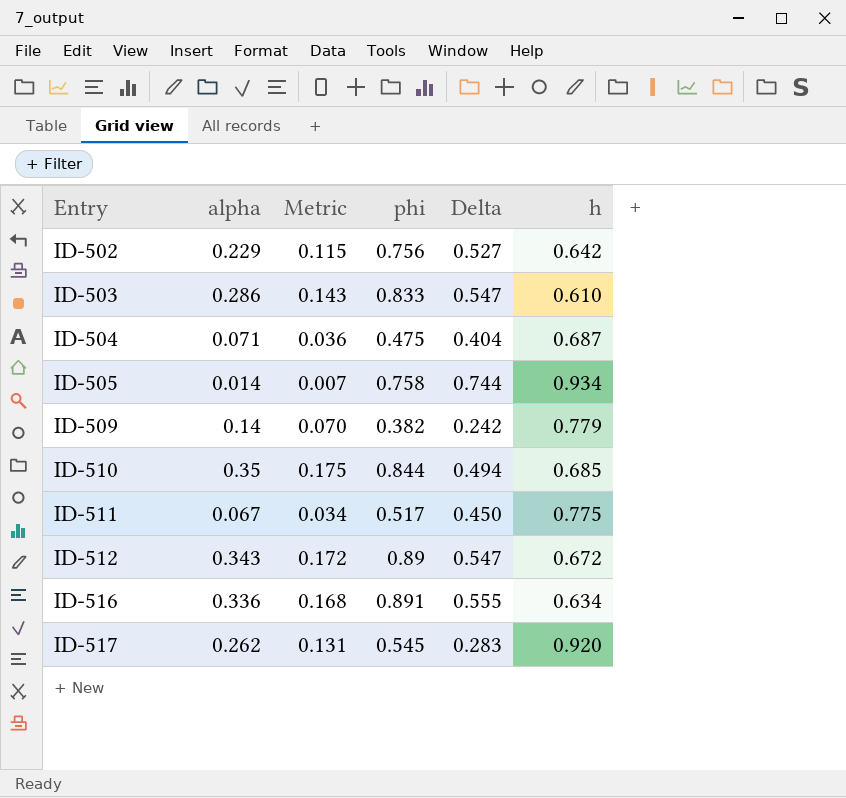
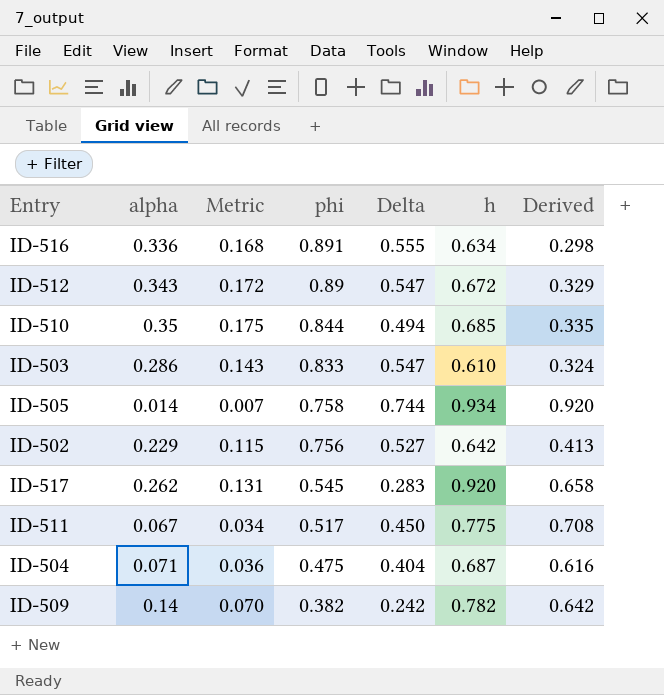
row order: Entry ascending -> phi descending
column Derived | formula: none -> [h] - [alpha]
ID-509 | h: 0.779 -> 0.782

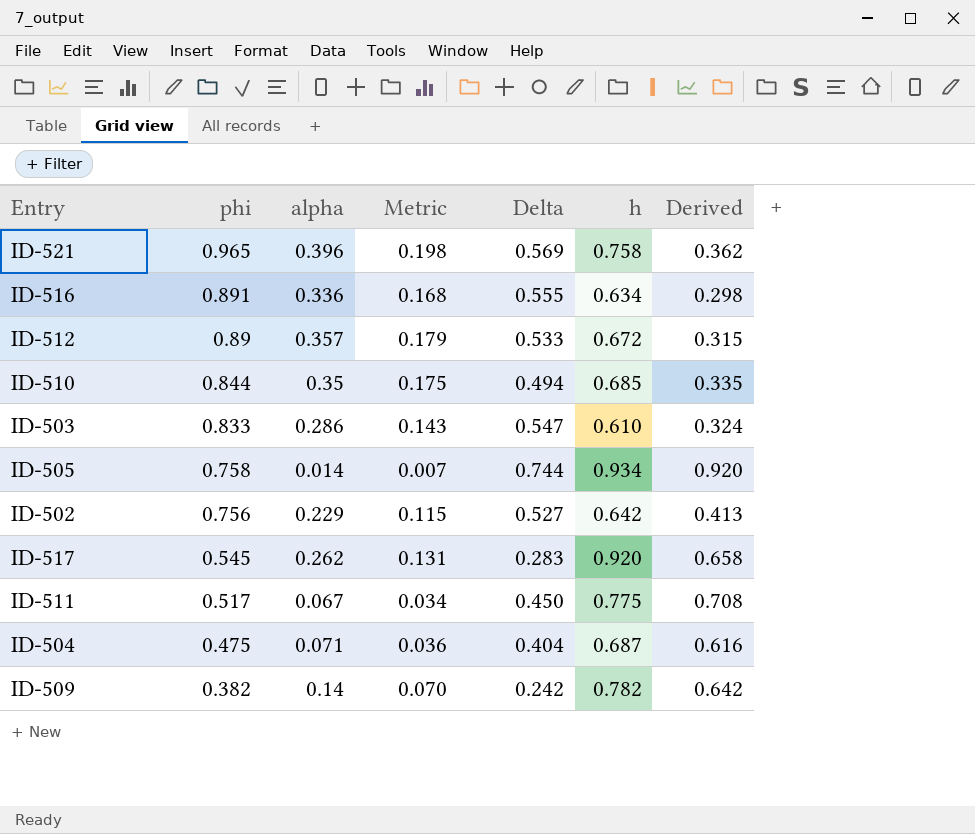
column phi | position: 4 -> 2
row ID-521: none -> 0.965 | 0.396 | 0.198 | 0.569 | 0.758 | 0.362
ID-512 | alpha: 0.343 -> 0.357
ID-512 | Metric: 0.172 -> 0.179
ID-512 | Delta: 0.547 -> 0.533
ID-512 | Derived: 0.329 -> 0.315

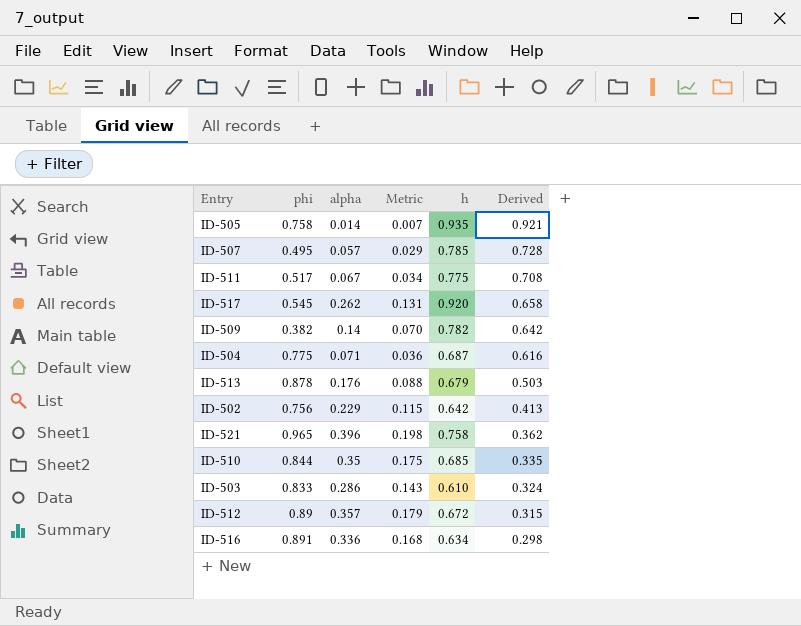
row order: phi descending -> Derived descending
column Delta | formula: [phi] - [alpha] -> none
ID-505 | h: 0.934 -> 0.935
ID-505 | Derived: 0.920 -> 0.921
row ID-507: none -> 0.495 | 0.057 | 0.029 | 0.785 | 0.728
ID-504 | phi: 0.475 -> 0.775
row ID-513: none -> 0.878 | 0.176 | 0.088 | 0.679 | 0.503

